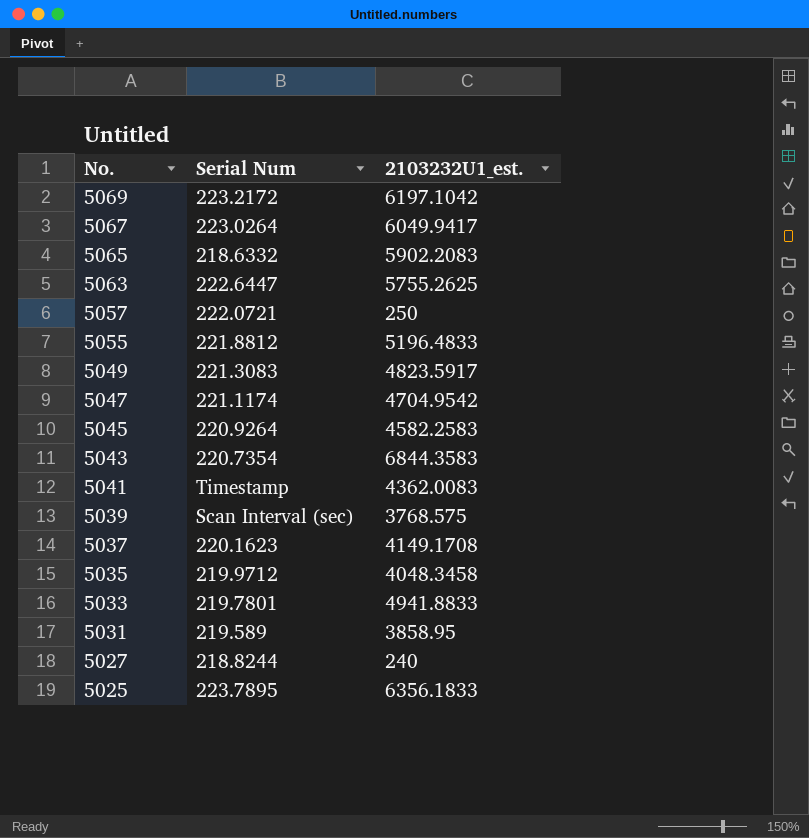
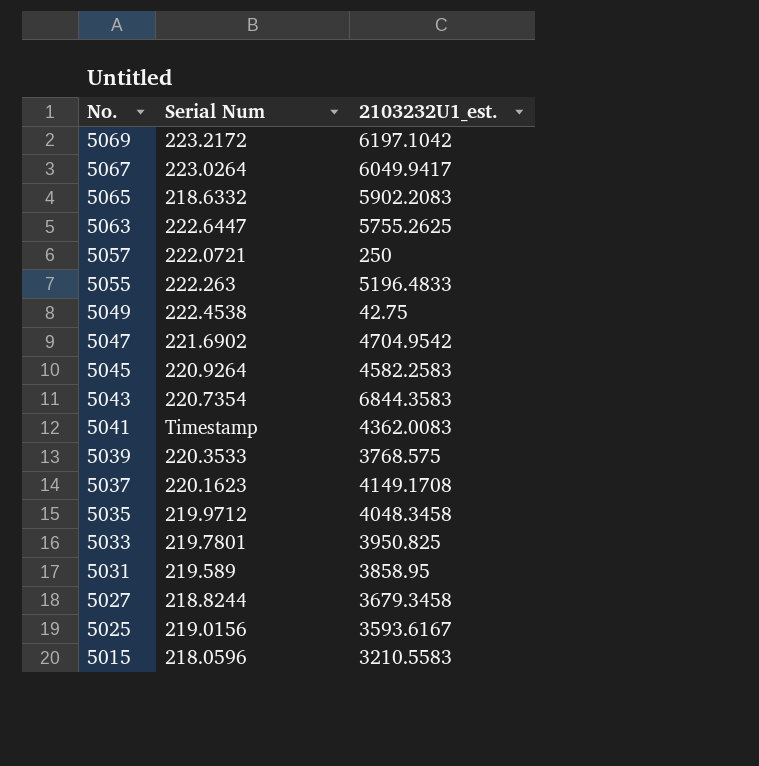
5055 | Serial Num: 221.8812 -> 222.263
5049 | Serial Num: 221.3083 -> 222.4538
5049 | 2103232U1_est.: 4823.5917 -> 42.75
5047 | Serial Num: 221.1174 -> 221.6902
5039 | Serial Num: Scan Interval (sec) -> 220.3533
5033 | 2103232U1_est.: 4941.8833 -> 3950.825
5027 | 2103232U1_est.: 240 -> 3679.3458
5025 | Serial Num: 223.7895 -> 219.0156
5025 | 2103232U1_est.: 6356.1833 -> 3593.6167
row 5015: none -> 218.0596 | 3210.5583

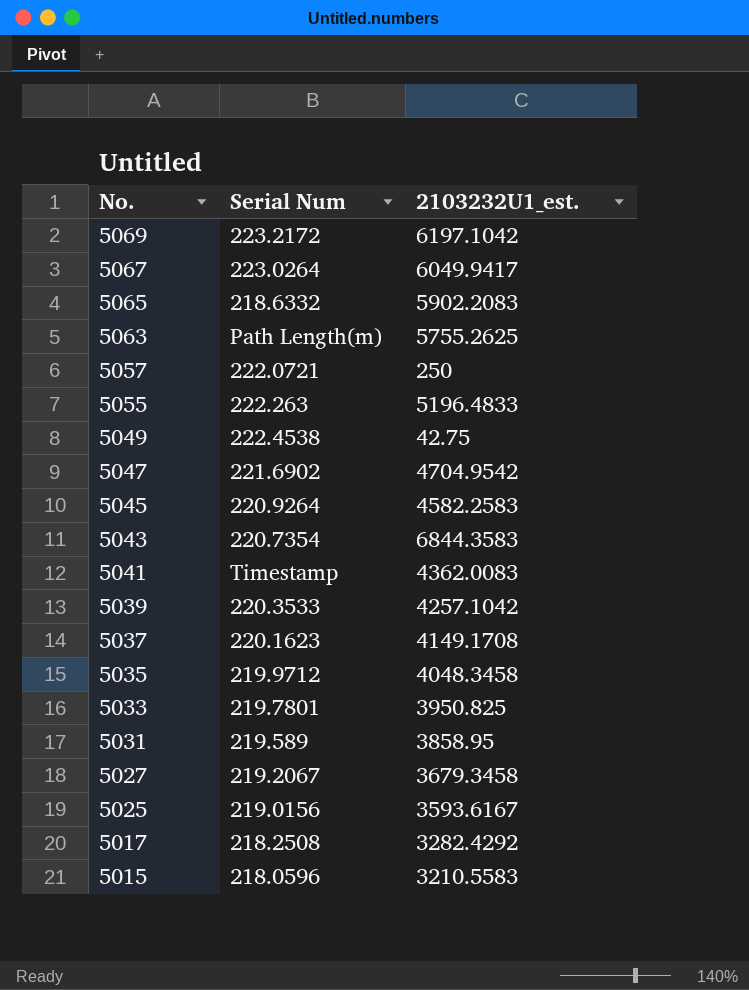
5063 | Serial Num: 222.6447 -> Path Length(m)
5039 | 2103232U1_est.: 3768.575 -> 4257.1042
5027 | Serial Num: 218.8244 -> 219.2067
row 5017: none -> 218.2508 | 3282.4292

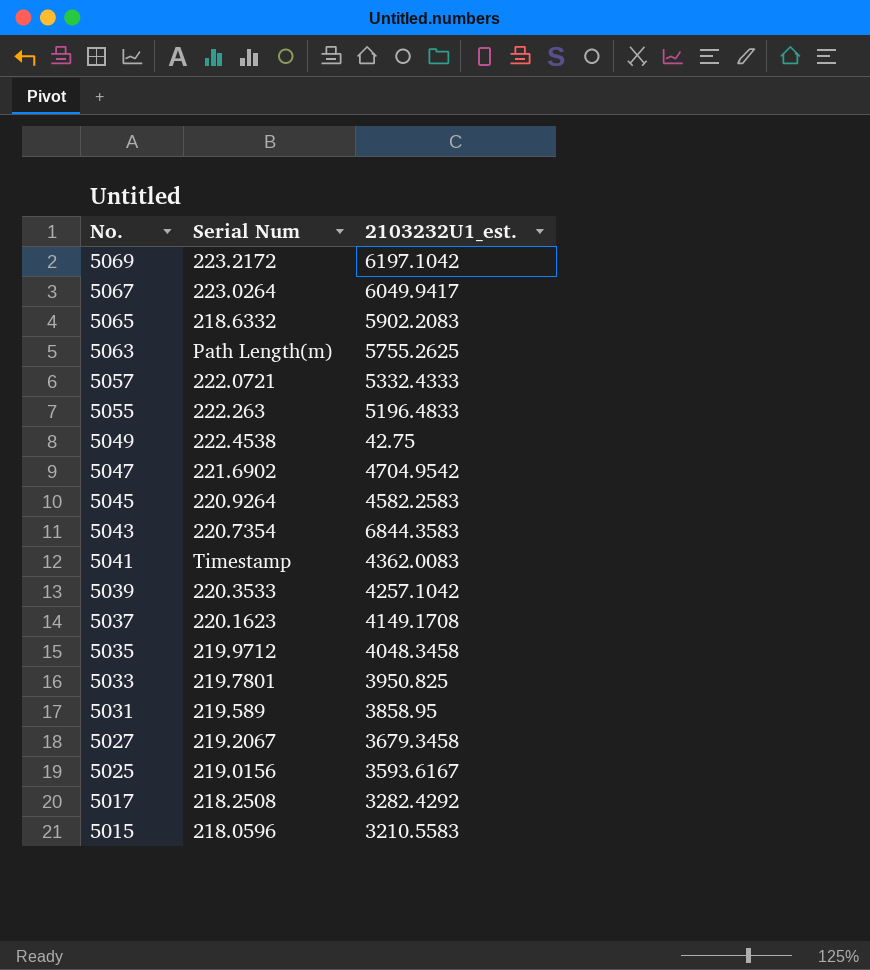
5057 | 2103232U1_est.: 250 -> 5332.4333

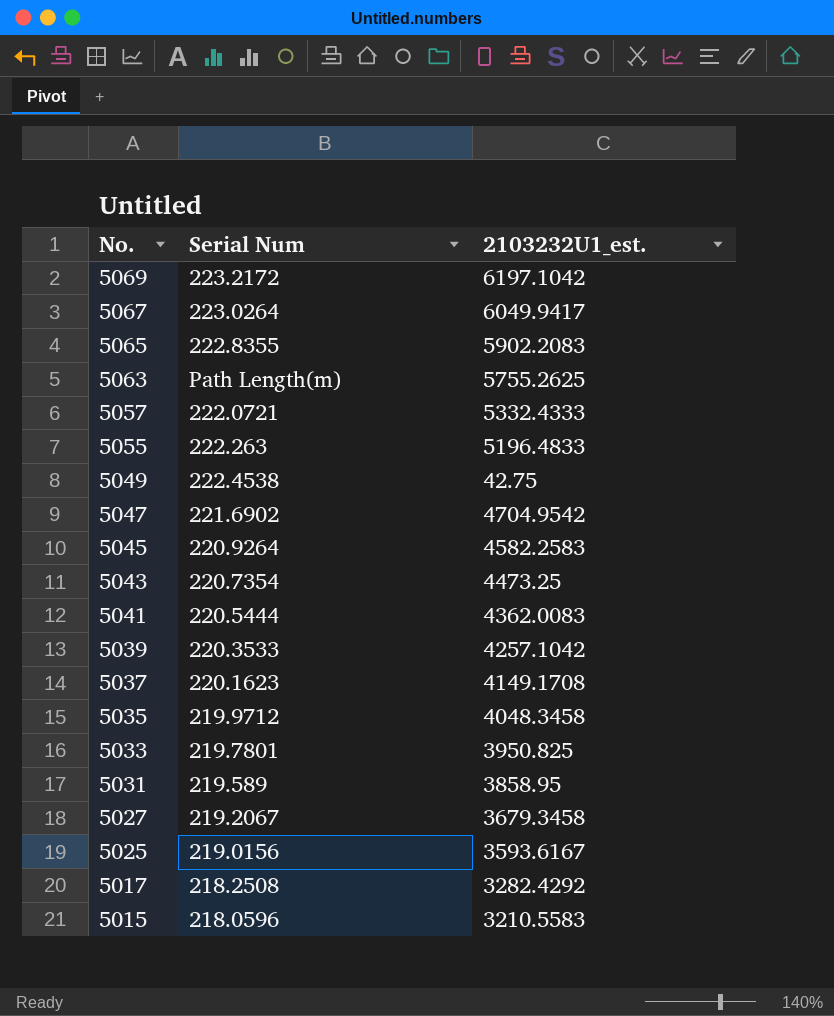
5065 | Serial Num: 218.6332 -> 222.8355
5043 | 2103232U1_est.: 6844.3583 -> 4473.25
5041 | Serial Num: Timestamp -> 220.5444

